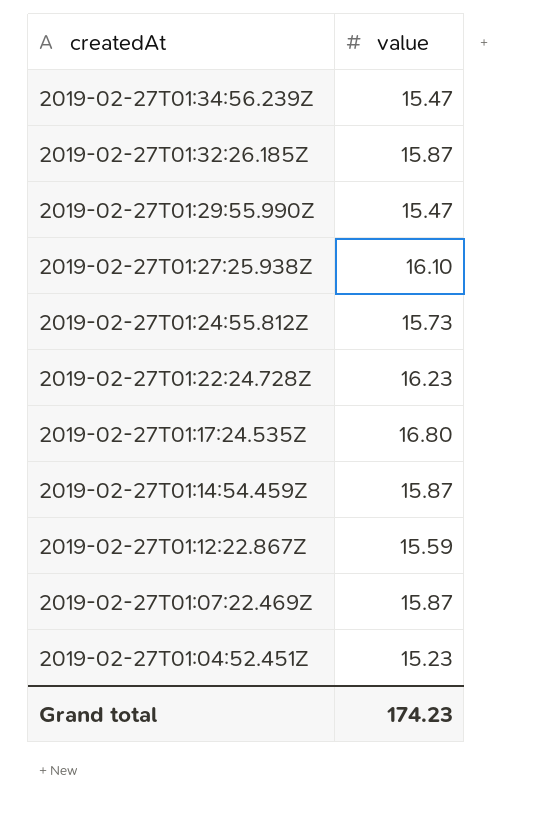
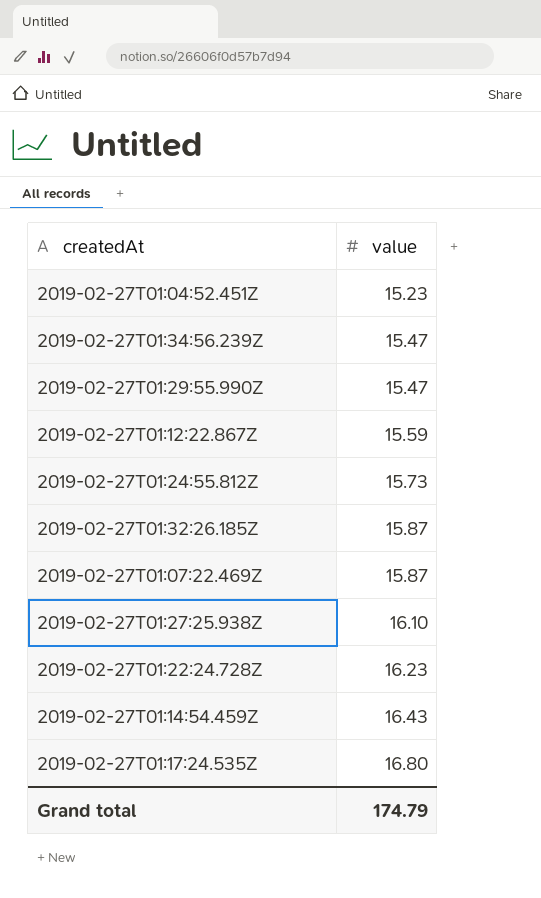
row order: createdAt descending -> value ascending
2019-02-27T01:14:54.459Z | value: 15.87 -> 16.43
Grand total | value: 174.23 -> 174.79

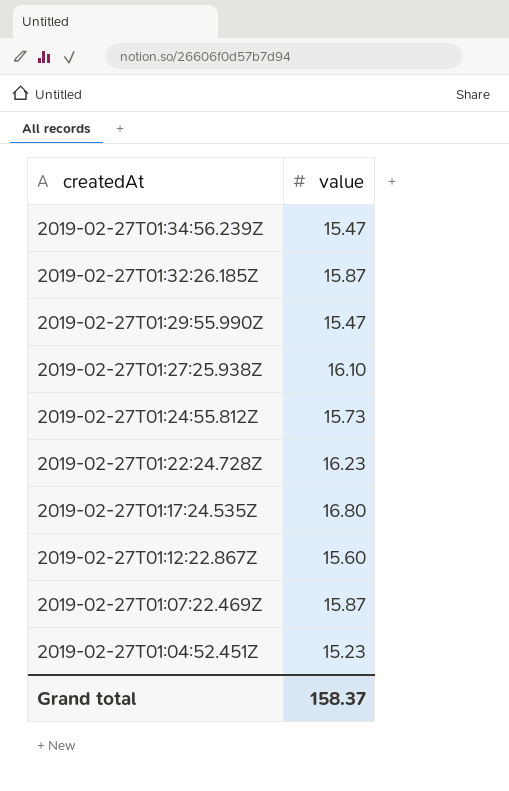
row order: value ascending -> createdAt descending
row 2019-02-27T01:14:54.459Z: 16.43 -> none
2019-02-27T01:12:22.867Z | value: 15.59 -> 15.60
Grand total | value: 174.79 -> 158.37

